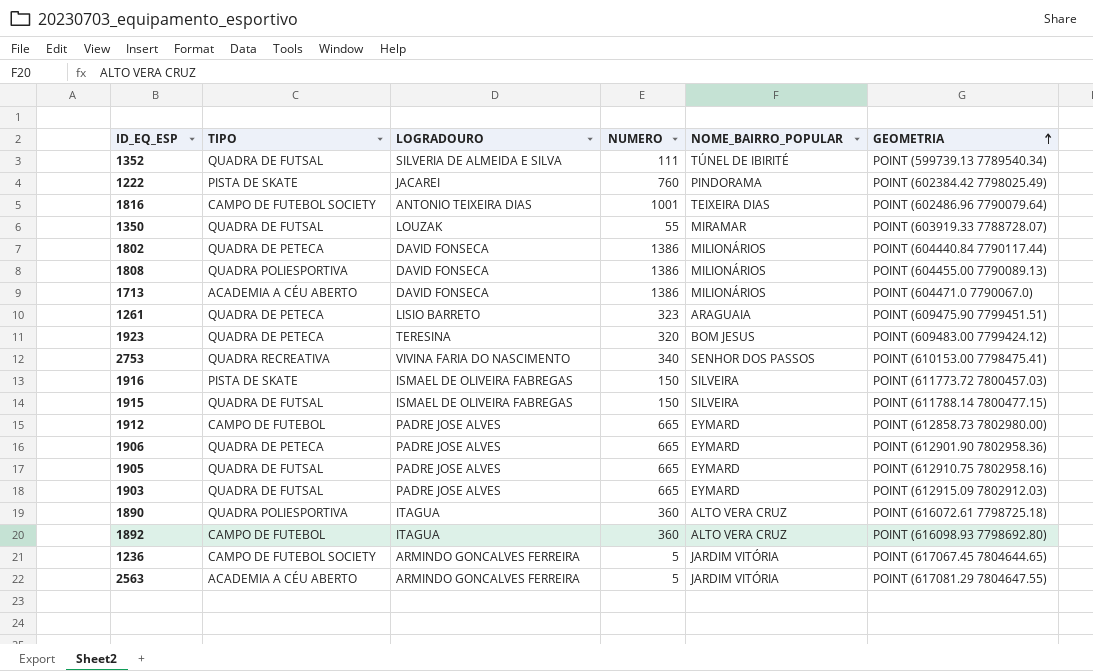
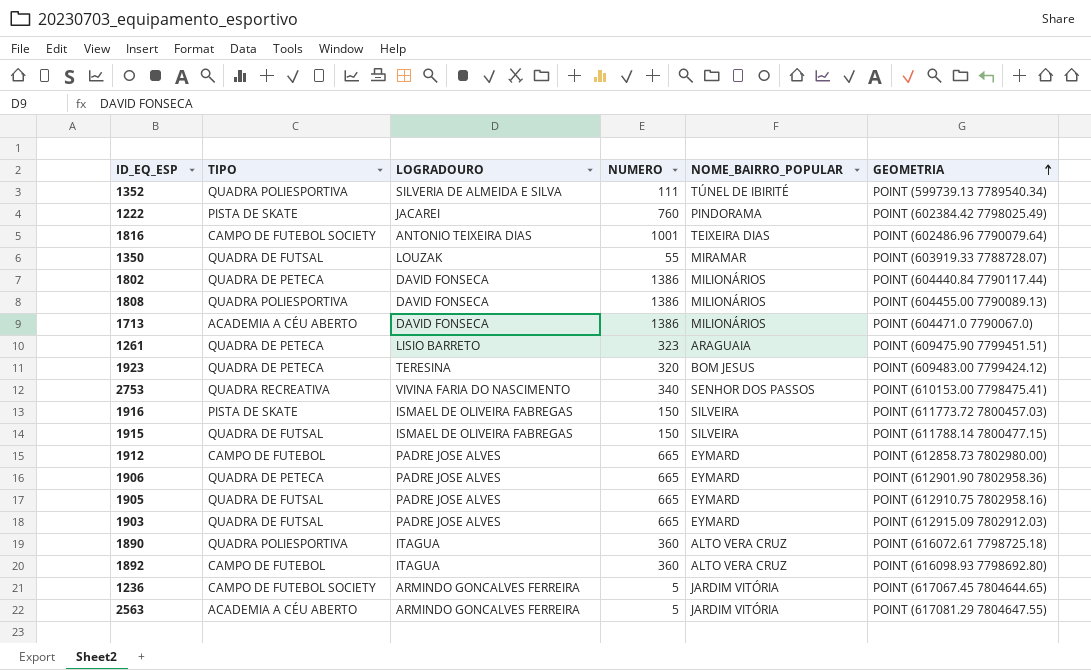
1352 | TIPO: QUADRA DE FUTSAL -> QUADRA POLIESPORTIVA

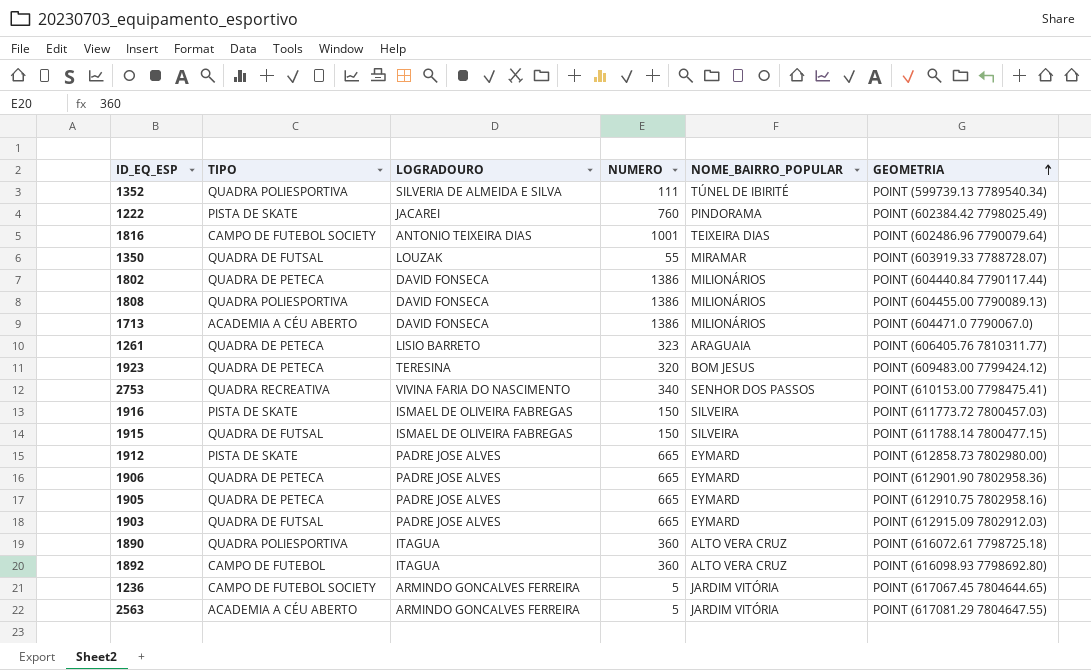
1261 | GEOMETRIA: POINT (609475.90 7799451.51) -> POINT (606405.76 7810311.77)
1912 | TIPO: CAMPO DE FUTEBOL -> PISTA DE SKATE
1905 | TIPO: QUADRA DE FUTSAL -> QUADRA DE PETECA

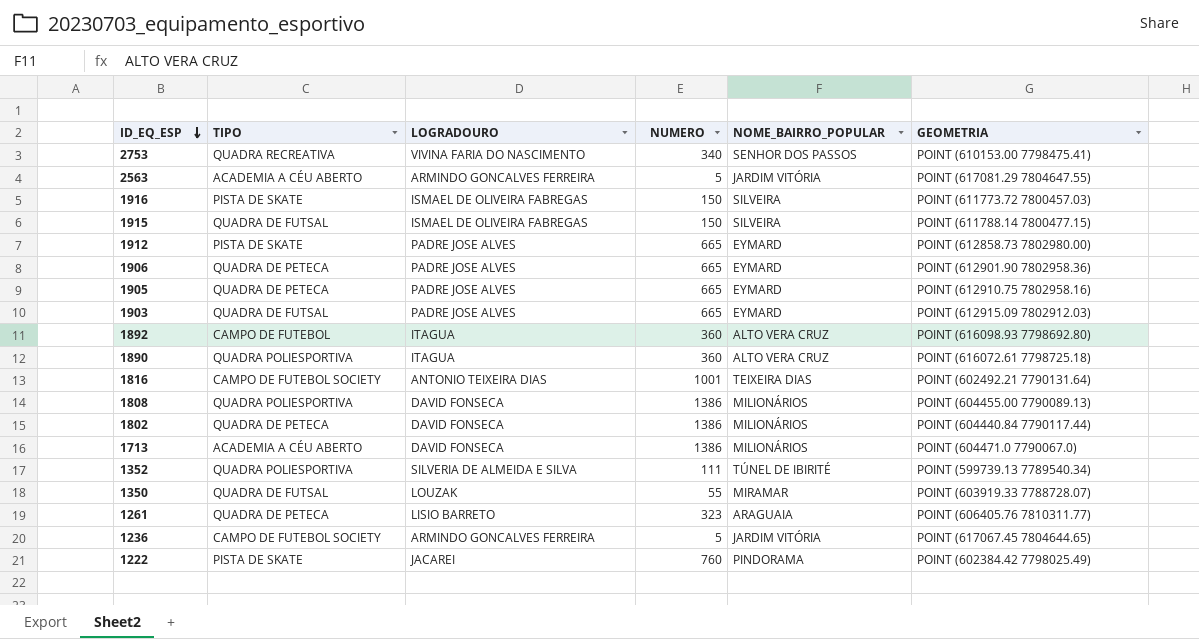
row order: GEOMETRIA ascending -> ID_EQ_ESP descending
row 1923: QUADRA DE PETECA | TERESINA | 320 | BOM JESUS | POINT (609483.00 7799424.12) -> none
1816 | GEOMETRIA: POINT (602486.96 7790079.64) -> POINT (602492.21 7790131.64)

